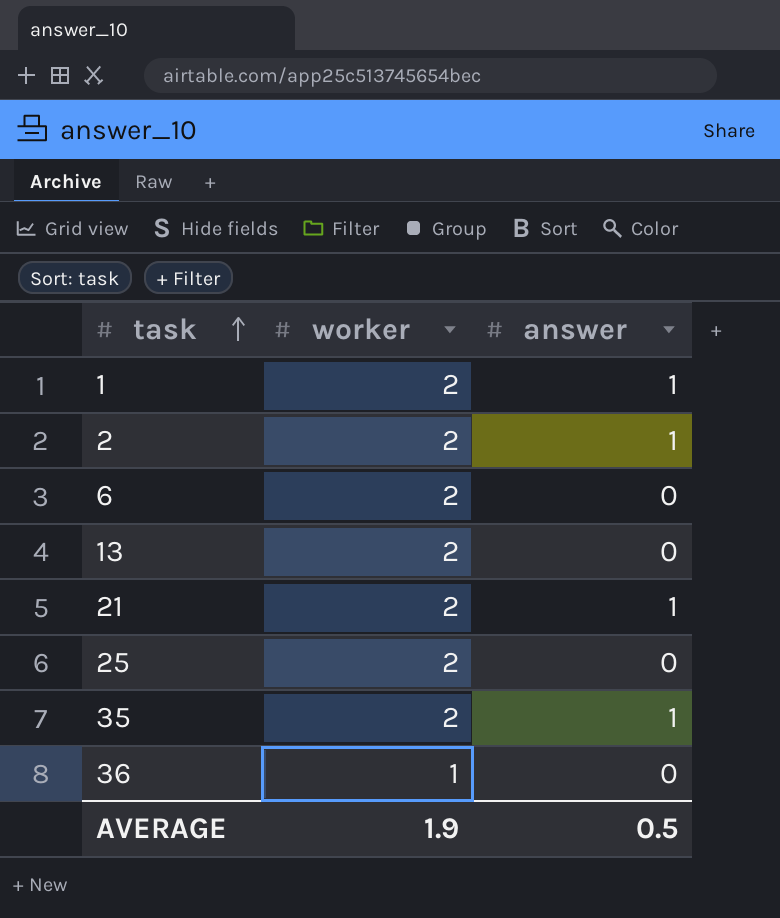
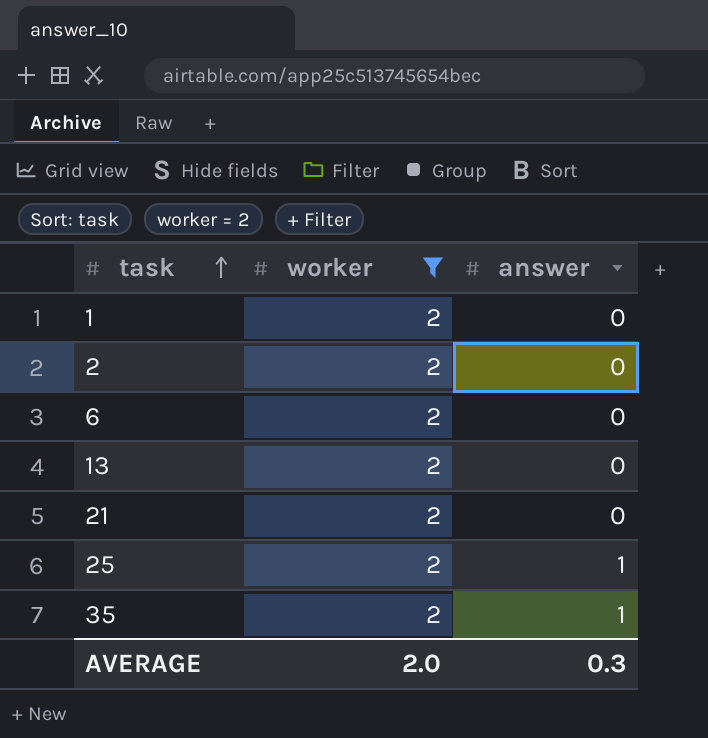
filter: none -> worker = 2
1 | answer: 1 -> 0
2 | answer: 1 -> 0
21 | answer: 1 -> 0
25 | answer: 0 -> 1
AVERAGE | worker: 1.9 -> 2.0
AVERAGE | answer: 0.5 -> 0.3

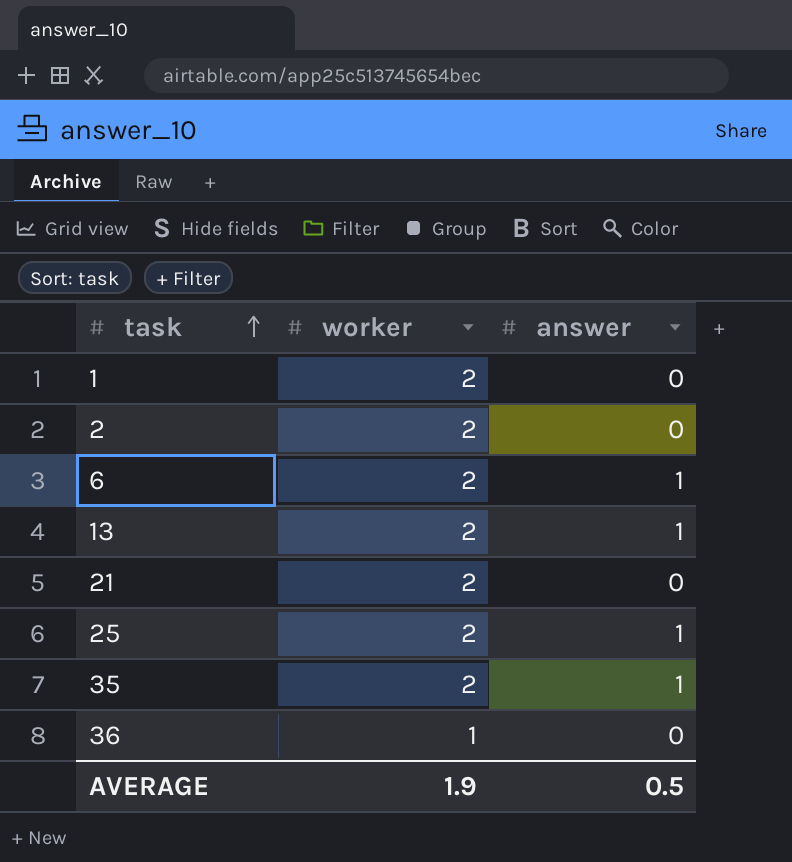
filter: worker = 2 -> none
6 | answer: 0 -> 1
13 | answer: 0 -> 1
AVERAGE | worker: 2.0 -> 1.9
AVERAGE | answer: 0.3 -> 0.5

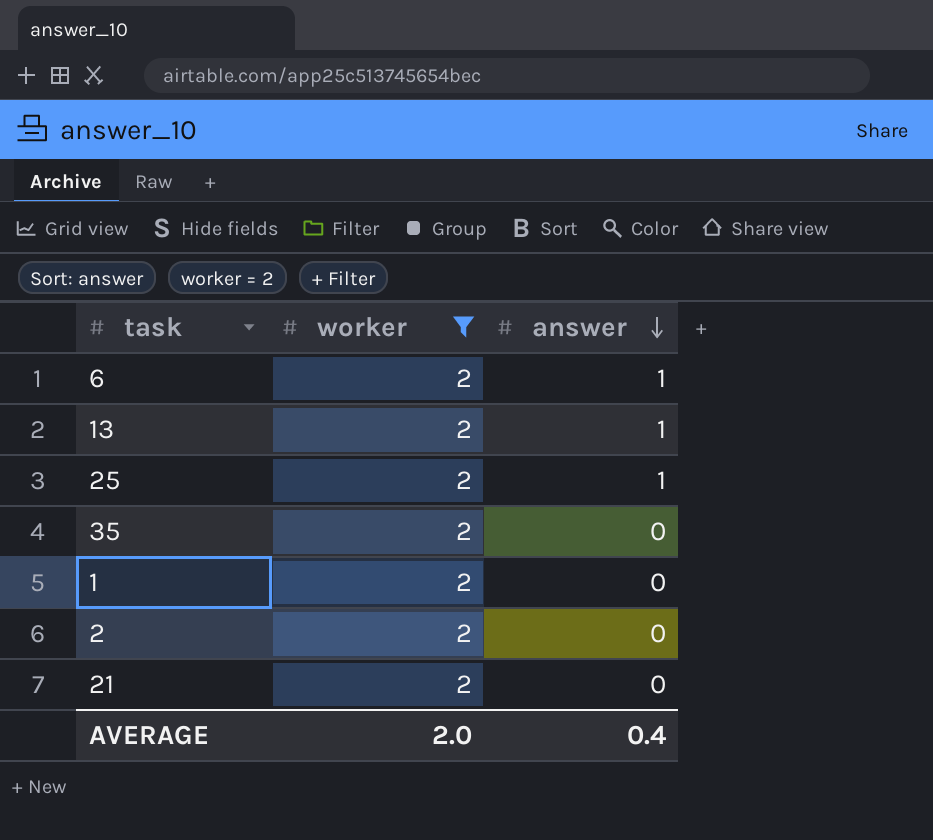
filter: none -> worker = 2
row order: task ascending -> answer descending
35 | answer: 1 -> 0
AVERAGE | worker: 1.9 -> 2.0
AVERAGE | answer: 0.5 -> 0.4

